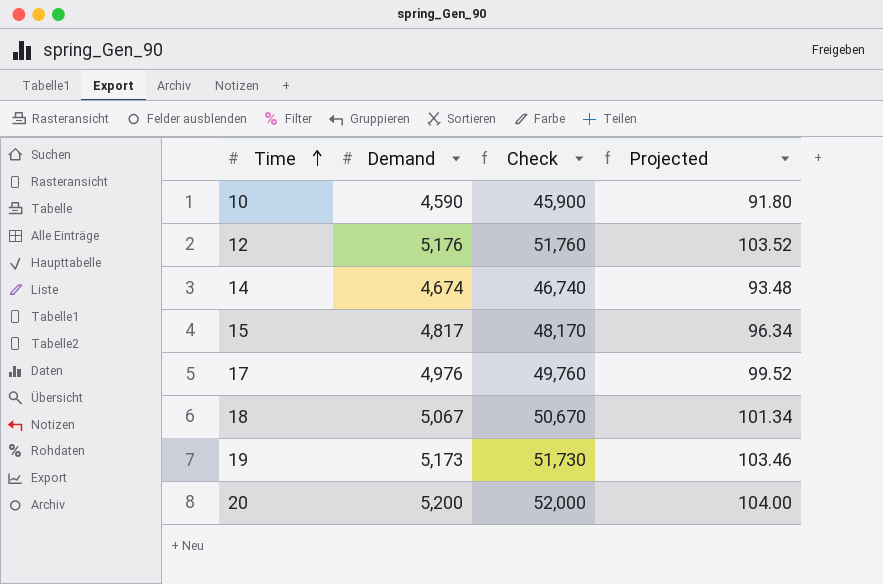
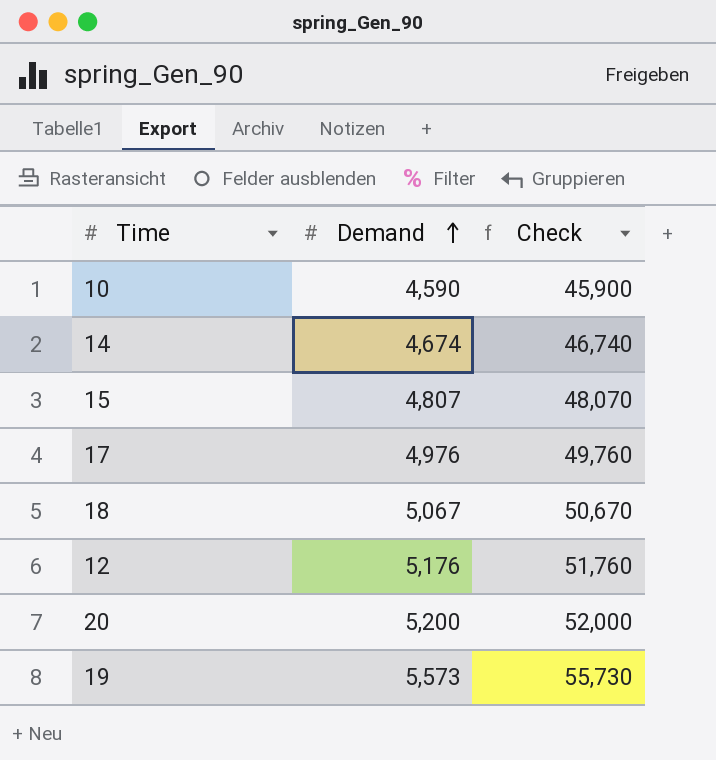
row order: Time ascending -> Demand ascending
column Projected | formula: [Demand] * 0.02 -> none
15 | Demand: 4,817 -> 4,807
15 | Check: 48,170 -> 48,070
19 | Demand: 5,173 -> 5,573
19 | Check: 51,730 -> 55,730

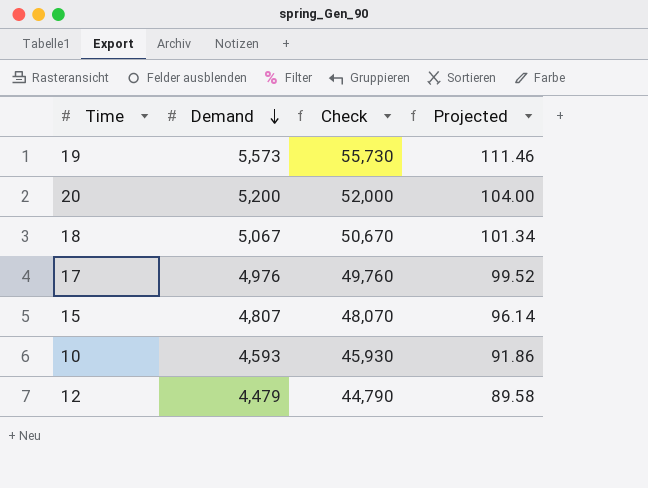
row order: Demand ascending -> Demand descending
column Projected | formula: none -> [Demand] * 0.02
row 14: 4,674 | 46,740 -> none
10 | Demand: 4,590 -> 4,593
10 | Check: 45,900 -> 45,930
12 | Demand: 5,176 -> 4,479
12 | Check: 51,760 -> 44,790

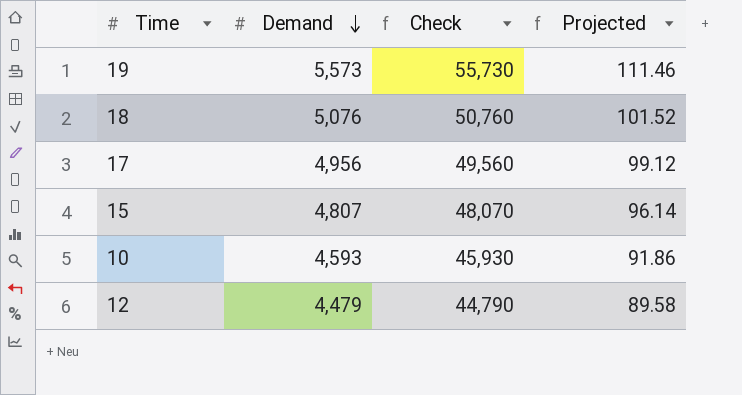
row 20: 5,200 | 52,000 | 104.00 -> none
18 | Demand: 5,067 -> 5,076
18 | Check: 50,670 -> 50,760
18 | Projected: 101.34 -> 101.52
17 | Demand: 4,976 -> 4,956
17 | Check: 49,760 -> 49,560
17 | Projected: 99.52 -> 99.12

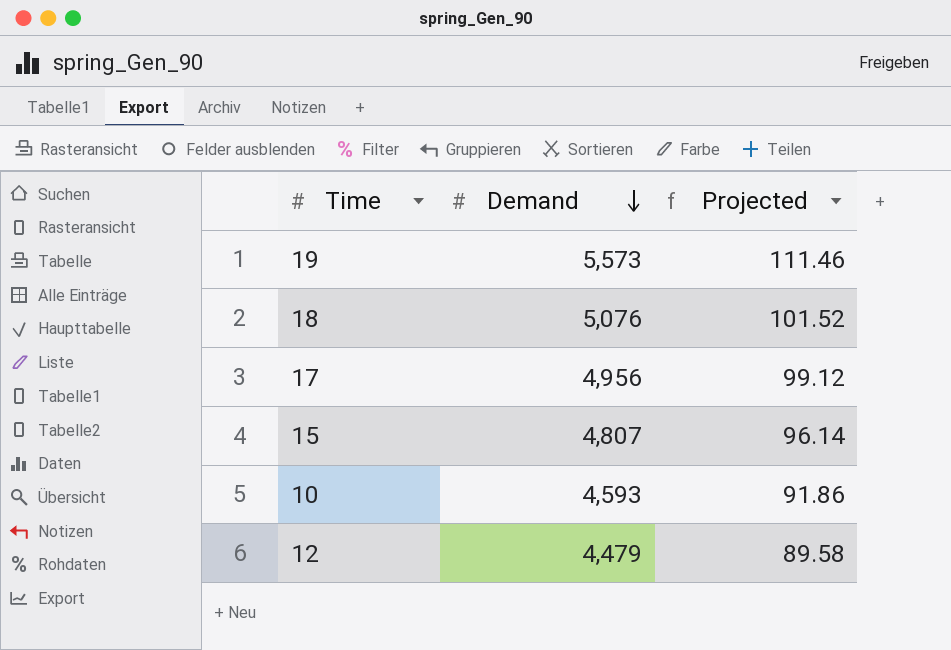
column Check | formula: [Demand] * 10 -> none

